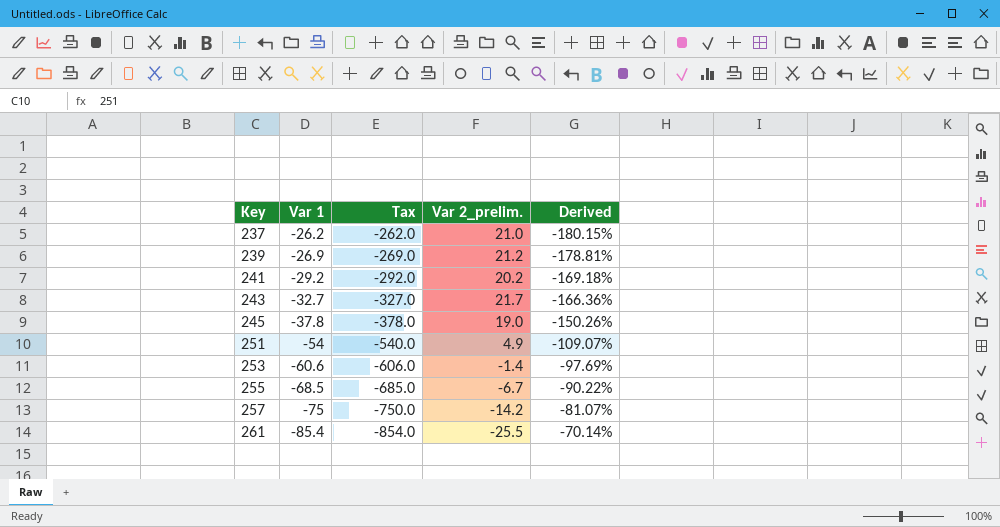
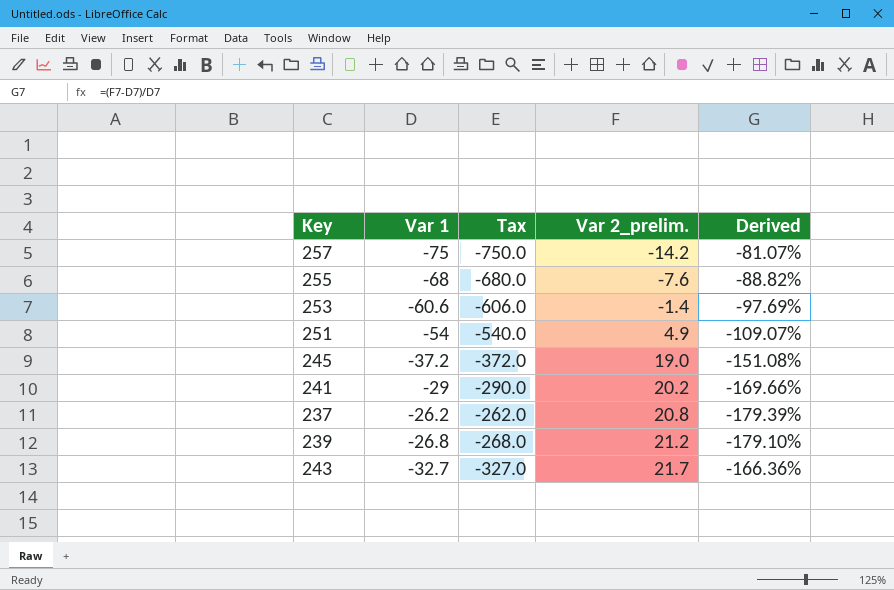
row order: Key ascending -> Var 2_prelim. ascending
row 261: -85.4 | -854.0 | -25.5 | -70.14% -> none
255 | Var 1: -68.5 -> -68
255 | Tax: -685.0 -> -680.0
255 | Var 2_prelim.: -6.7 -> -7.6
255 | Derived: -90.22% -> -88.82%
245 | Var 1: -37.8 -> -37.2
245 | Tax: -378.0 -> -372.0
245 | Derived: -150.26% -> -151.08%
241 | Var 1: -29.2 -> -29
241 | Tax: -292.0 -> -290.0
241 | Derived: -169.18% -> -169.66%
237 | Var 2_prelim.: 21.0 -> 20.8
237 | Derived: -180.15% -> -179.39%
239 | Var 1: -26.9 -> -26.8
239 | Tax: -269.0 -> -268.0
239 | Derived: -178.81% -> -179.10%

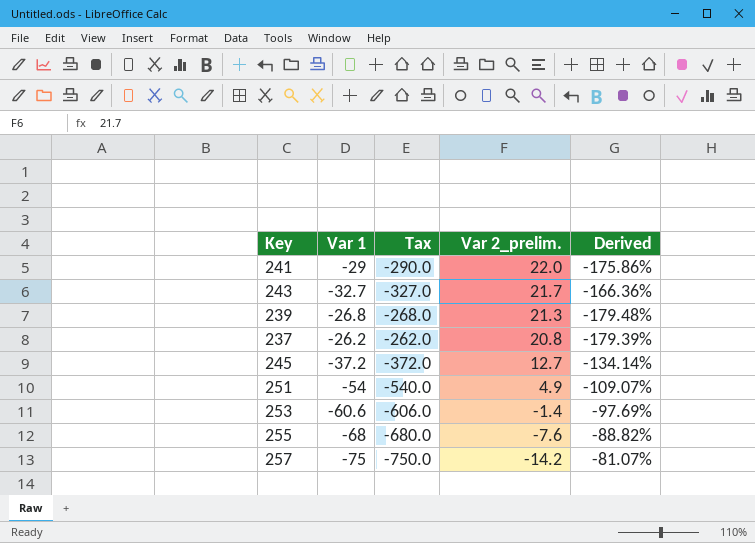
row order: Var 2_prelim. ascending -> Var 2_prelim. descending
241 | Var 2_prelim.: 20.2 -> 22.0
241 | Derived: -169.66% -> -175.86%
239 | Var 2_prelim.: 21.2 -> 21.3
239 | Derived: -179.10% -> -179.48%
245 | Var 2_prelim.: 19.0 -> 12.7
245 | Derived: -151.08% -> -134.14%

